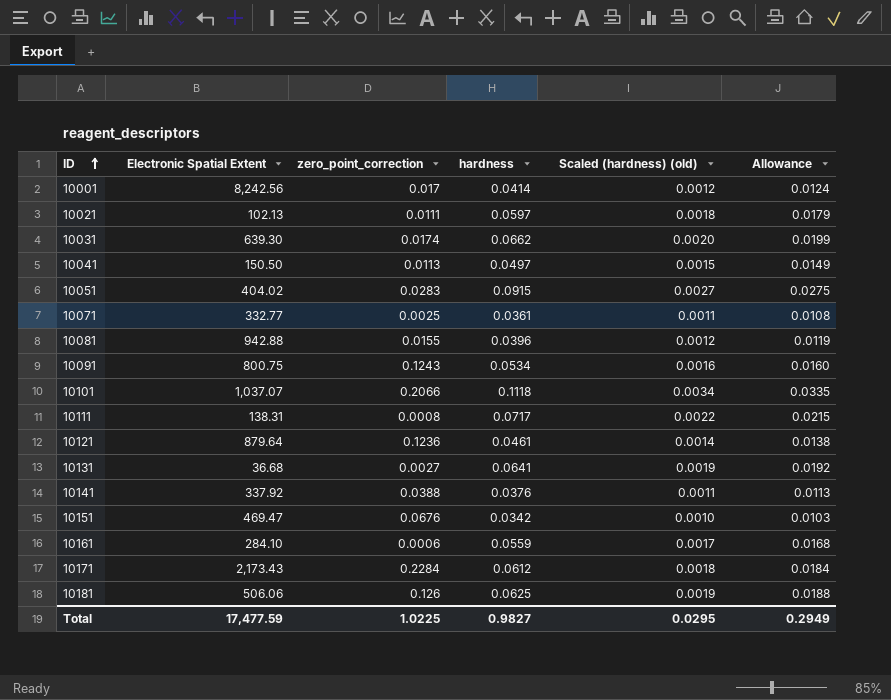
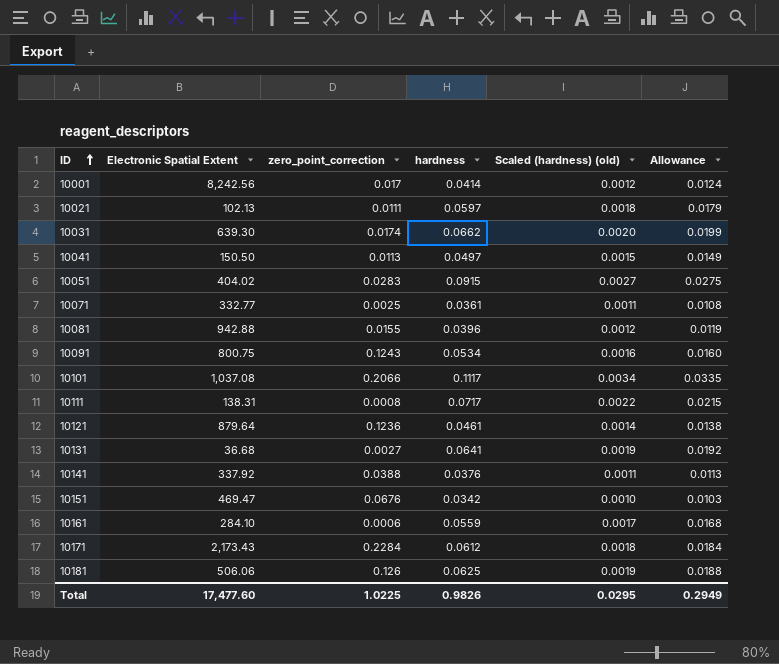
10101 | Electronic Spatial Extent: 1,037.07 -> 1,037.08
10101 | hardness: 0.1118 -> 0.1117
Total | Electronic Spatial Extent: 17,477.59 -> 17,477.60
Total | hardness: 0.9827 -> 0.9826

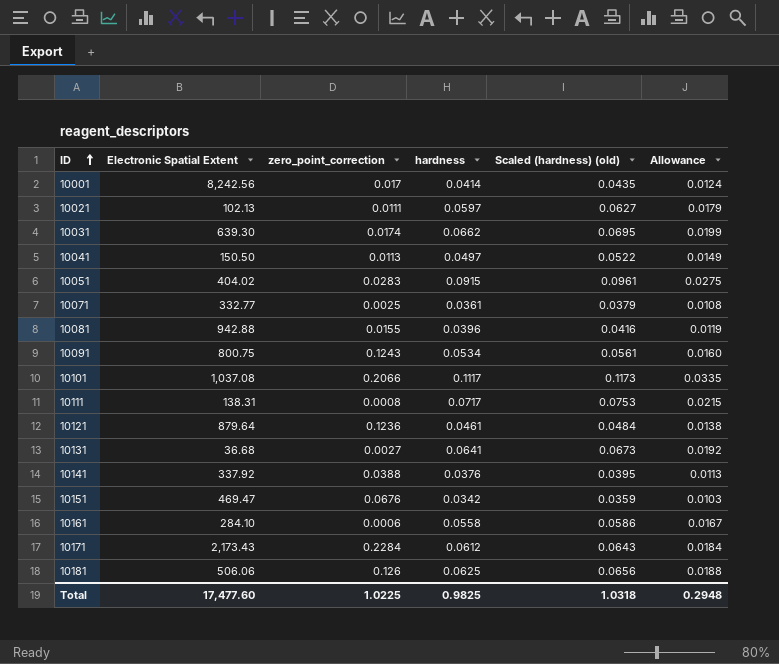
column Scaled (hardness) (old) | formula: [hardness] * 0.03 -> [hardness] * 1.05
10161 | hardness: 0.0559 -> 0.0558
10161 | Allowance: 0.0168 -> 0.0167
Total | hardness: 0.9826 -> 0.9825
Total | Scaled (hardness) (old): 0.0295 -> 1.0318
Total | Allowance: 0.2949 -> 0.2948

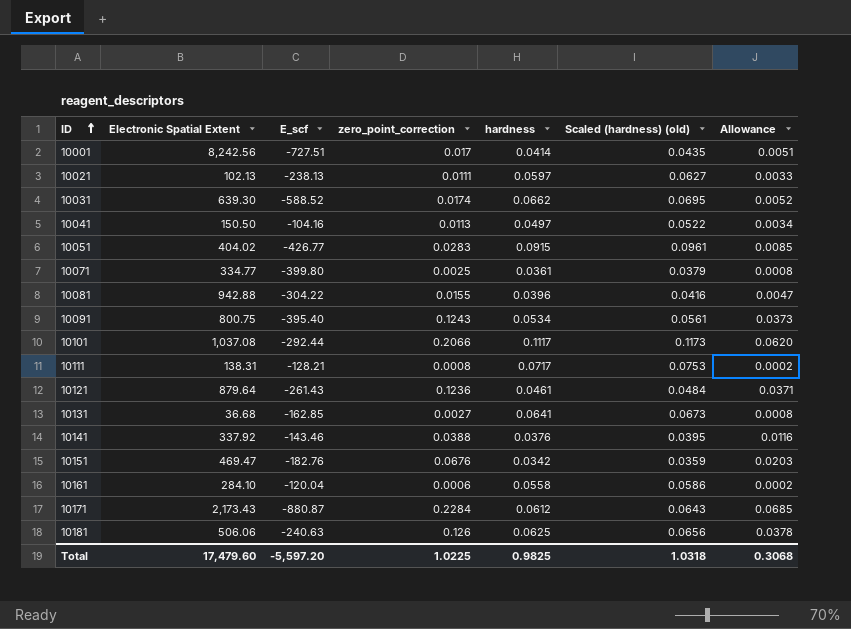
column E_scf | position: none -> 3
column Allowance | formula: [hardness] * 0.3 -> [zero_point_correction] * 0.3
10071 | Electronic Spatial Extent: 332.77 -> 334.77
Total | Electronic Spatial Extent: 17,477.60 -> 17,479.60
Total | Allowance: 0.2948 -> 0.3068

